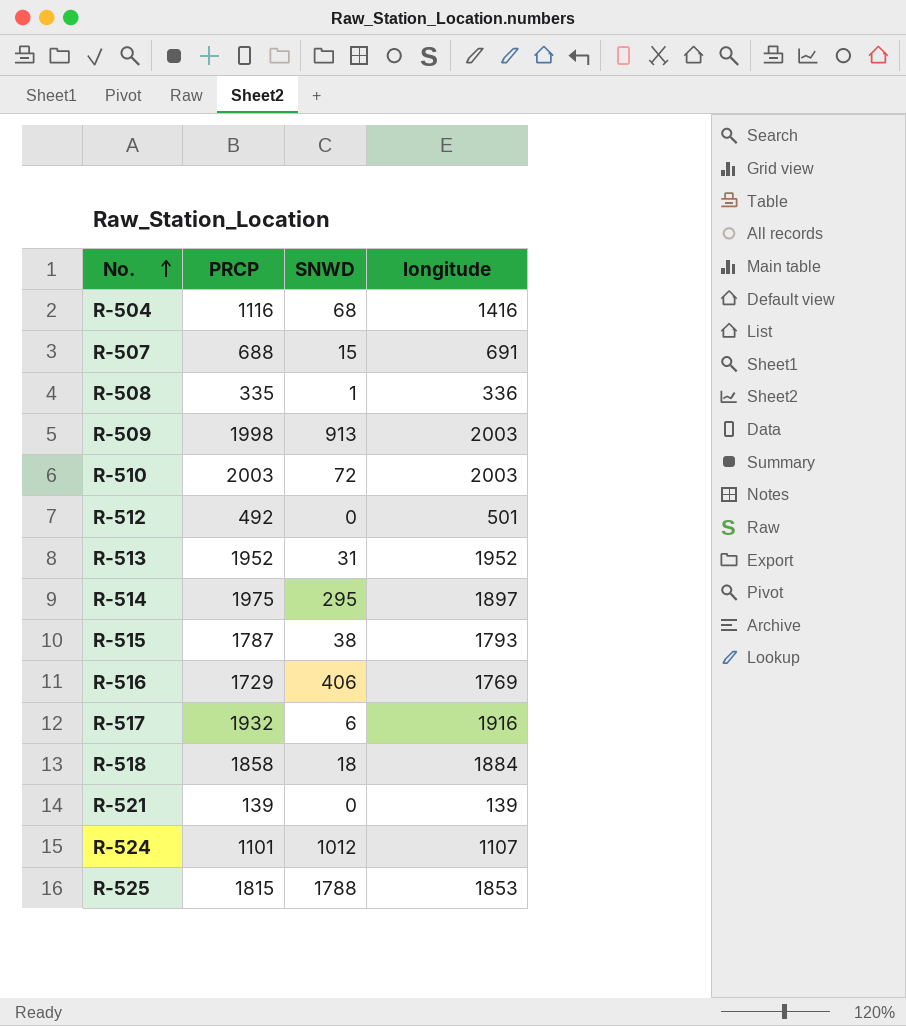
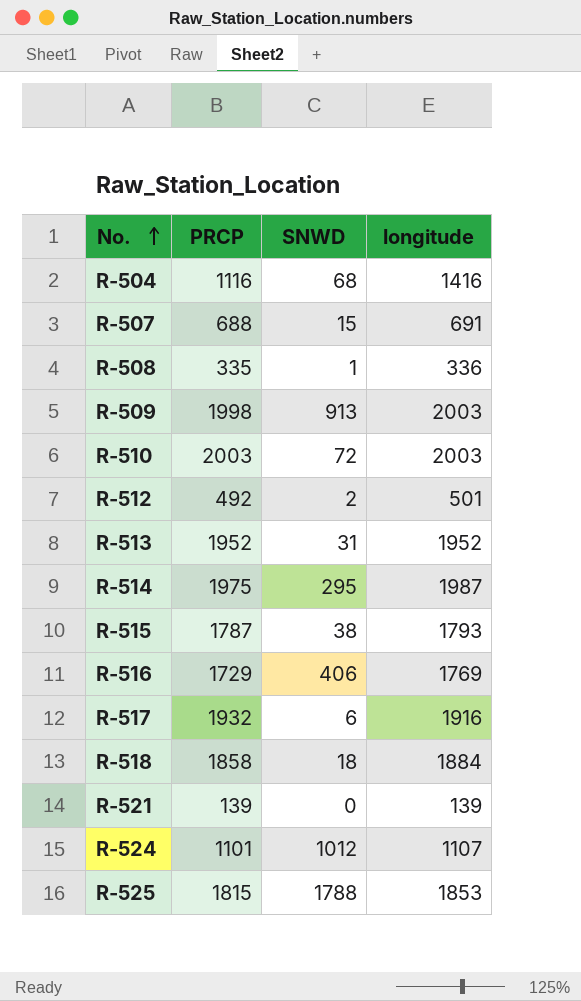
R-512 | SNWD: 0 -> 2
R-514 | longitude: 1897 -> 1987

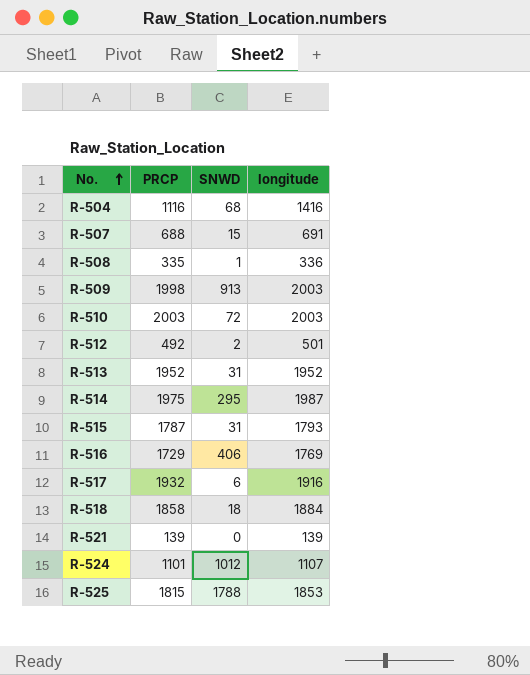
R-515 | SNWD: 38 -> 31

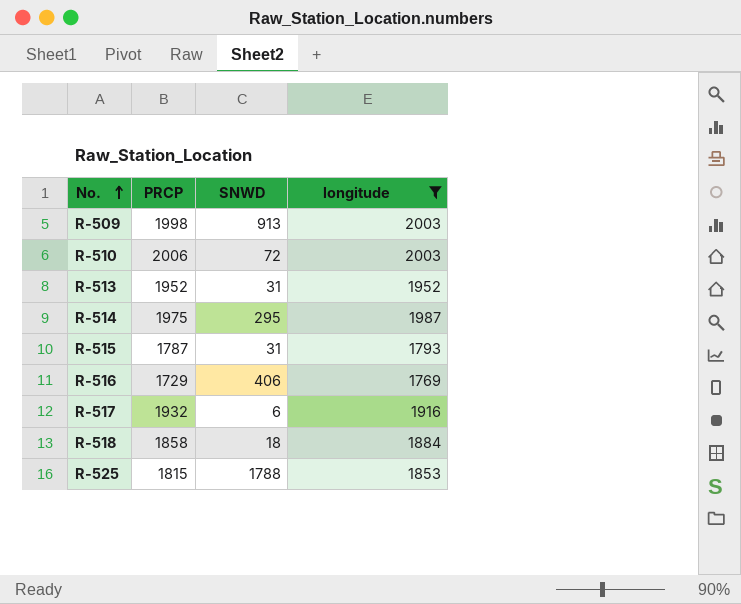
filter: none -> longitude >= 1769
R-510 | PRCP: 2003 -> 2006

